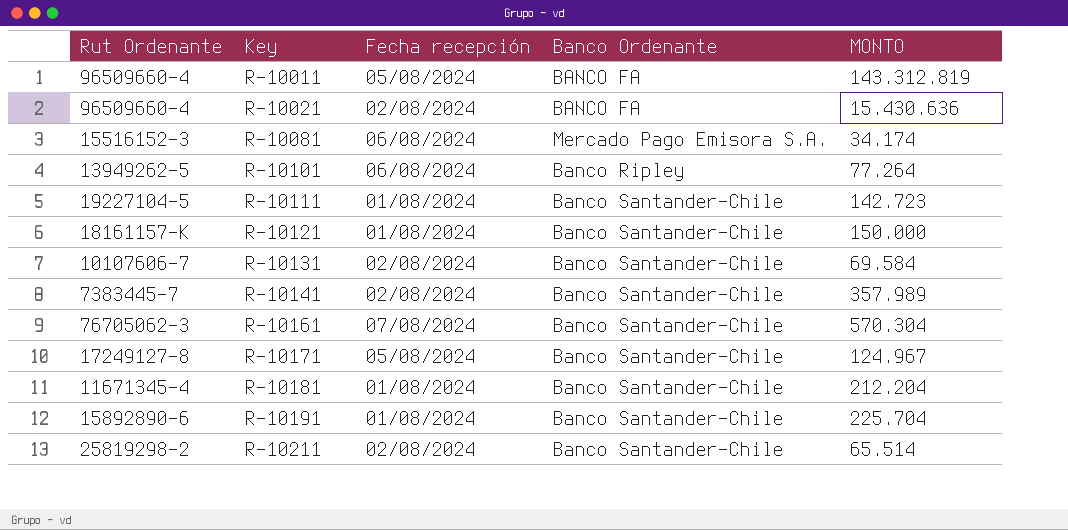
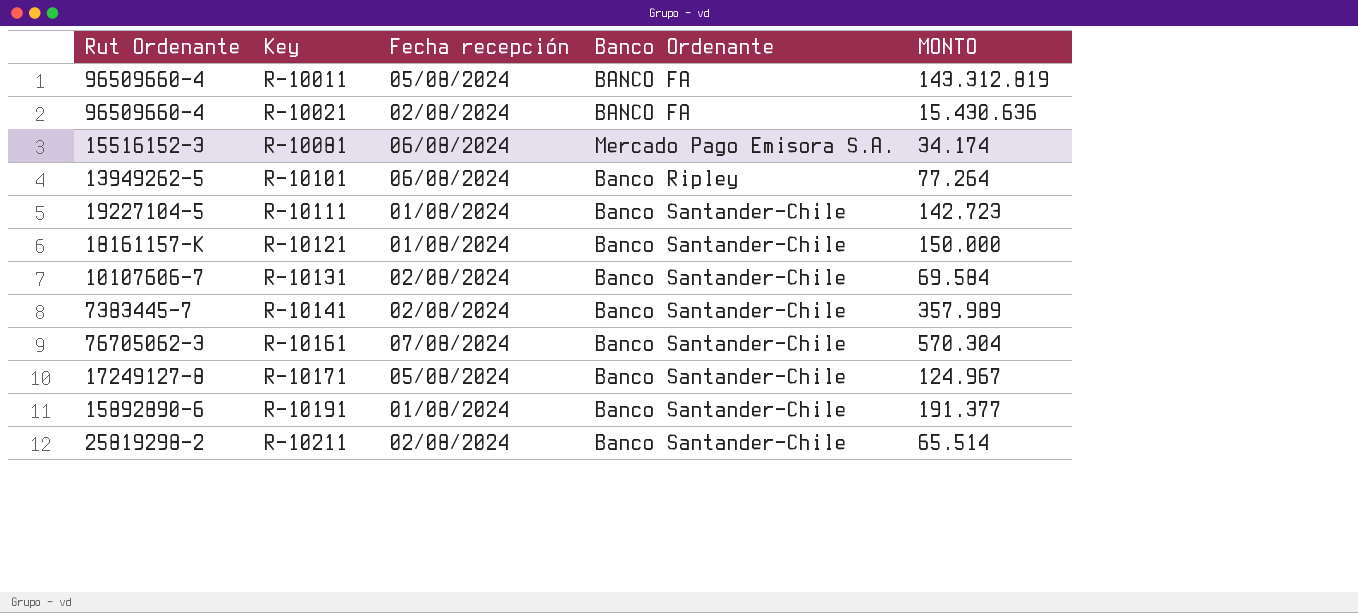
row R-10181: 11671345-4 | 01/08/2024 | Banco Santander-Chile | 212.204 -> none
R-10191 | MONTO: 225.704 -> 191.377

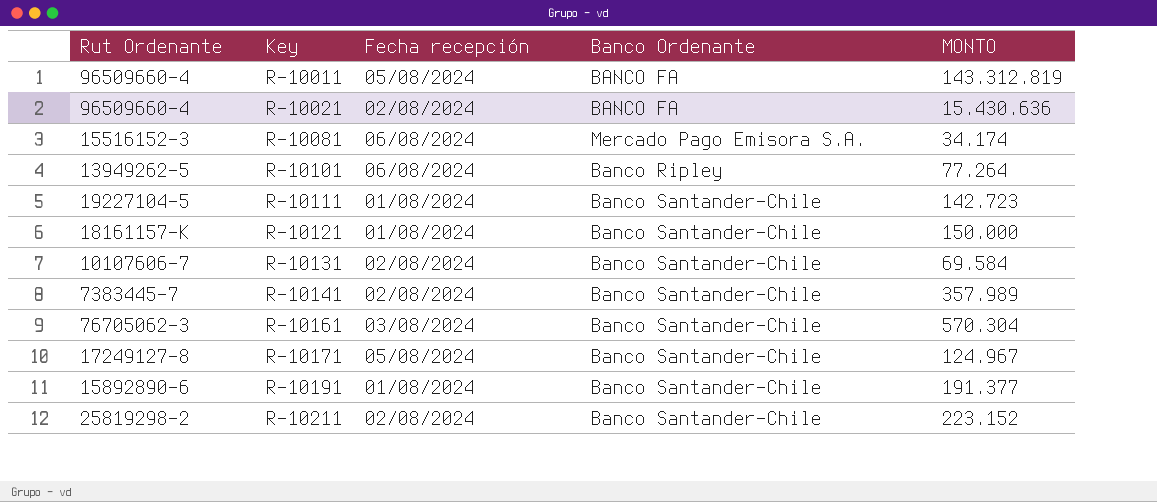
R-10161 | Fecha recepción: 07/08/2024 -> 03/08/2024
R-10211 | MONTO: 65.514 -> 223.152

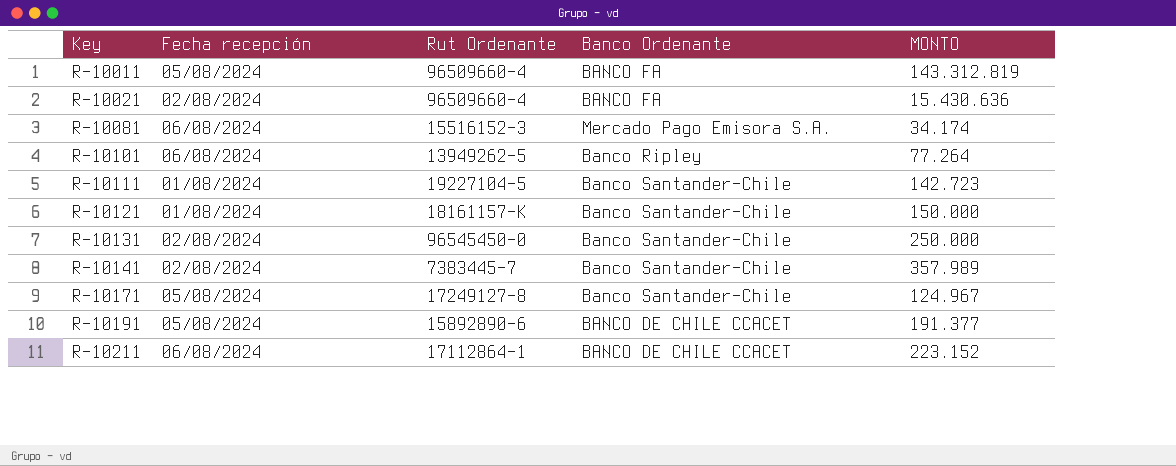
column Rut Ordenante | position: 1 -> 3
row R-10161: 76705062-3 | 03/08/2024 | Banco Santander-Chile | 570.304 -> none
R-10131 | Rut Ordenante: 10107606-7 -> 96545450-0
R-10131 | MONTO: 69.584 -> 250.000
R-10191 | Fecha recepción: 01/08/2024 -> 05/08/2024
R-10191 | Banco Ordenante: Banco Santander-Chile -> BANCO DE CHILE CCACET
R-10211 | Fecha recepción: 02/08/2024 -> 06/08/2024
R-10211 | Rut Ordenante: 25819298-2 -> 17112864-1
R-10211 | Banco Ordenante: Banco Santander-Chile -> BANCO DE CHILE CCACET

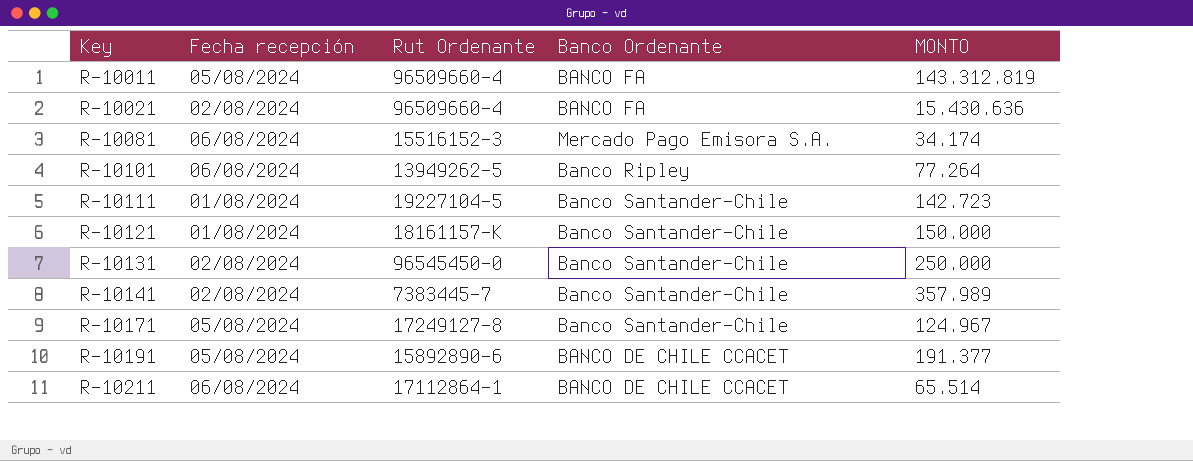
R-10211 | MONTO: 223.152 -> 65.514

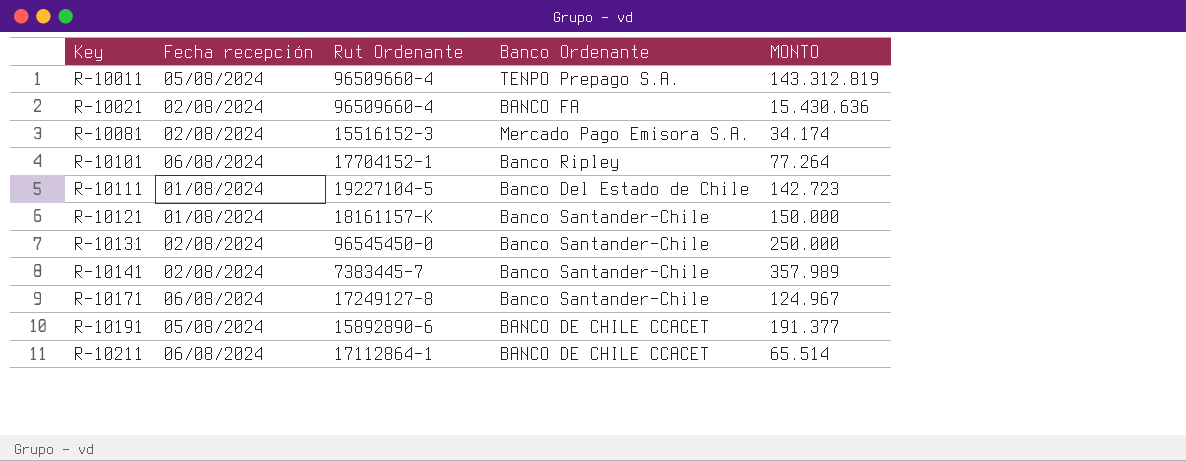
R-10011 | Banco Ordenante: BANCO FA -> TENPO Prepago S.A.
R-10081 | Fecha recepción: 06/08/2024 -> 02/08/2024
R-10101 | Rut Ordenante: 13949262-5 -> 17704152-1
R-10111 | Banco Ordenante: Banco Santander-Chile -> Banco Del Estado de Chile
R-10171 | Fecha recepción: 05/08/2024 -> 06/08/2024

